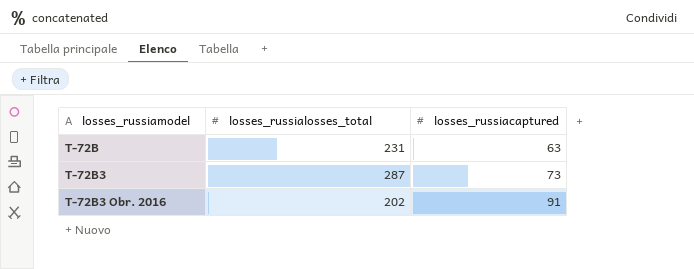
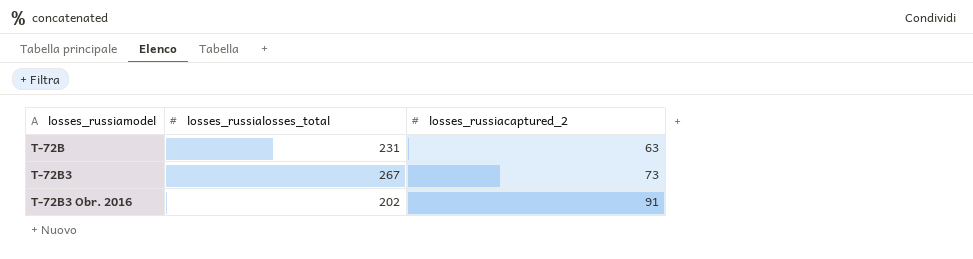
column name: losses_russiacaptured -> losses_russiacaptured_2
T-72B3 | losses_russialosses_total: 287 -> 267

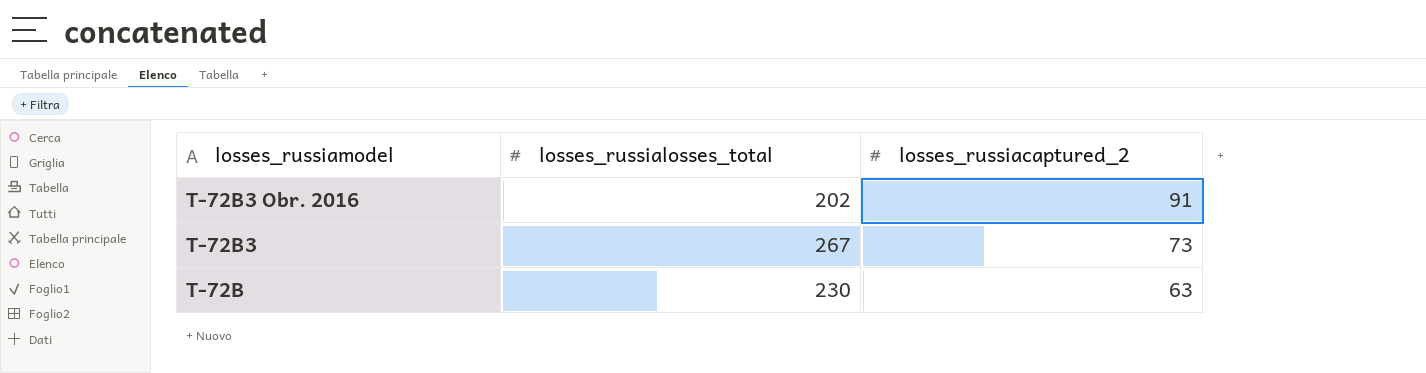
row order: losses_russiamodel ascending -> losses_russiamodel descending
T-72B | losses_russialosses_total: 231 -> 230

